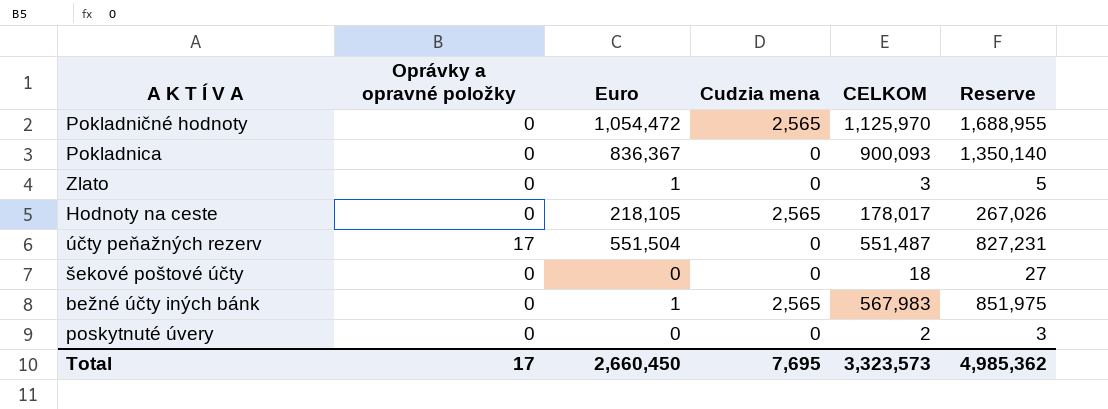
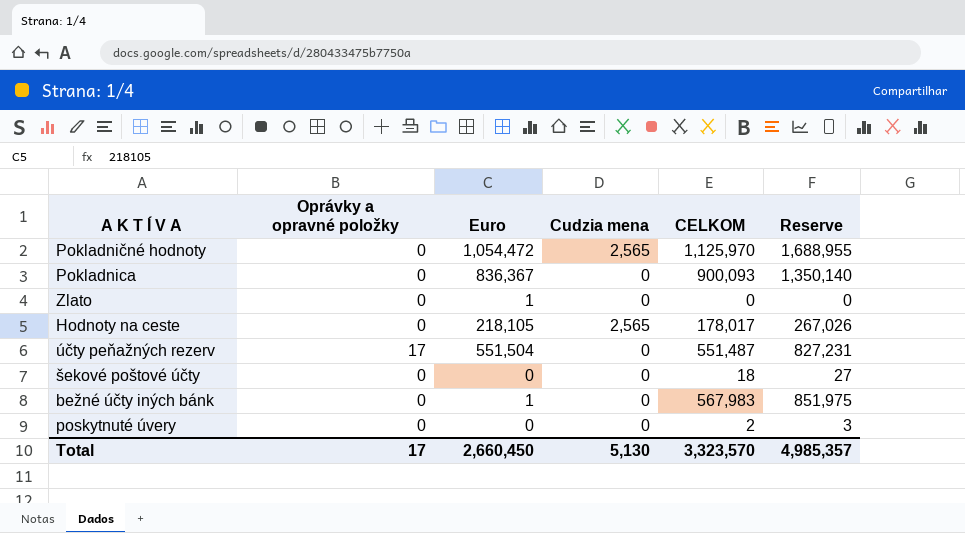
Zlato | CELKOM: 3 -> 0
Zlato | Reserve: 5 -> 0
bežné účty iných bánk | Cudzia mena: 2,565 -> 0
Total | Cudzia mena: 7,695 -> 5,130
Total | CELKOM: 3,323,573 -> 3,323,570
Total | Reserve: 4,985,362 -> 4,985,357

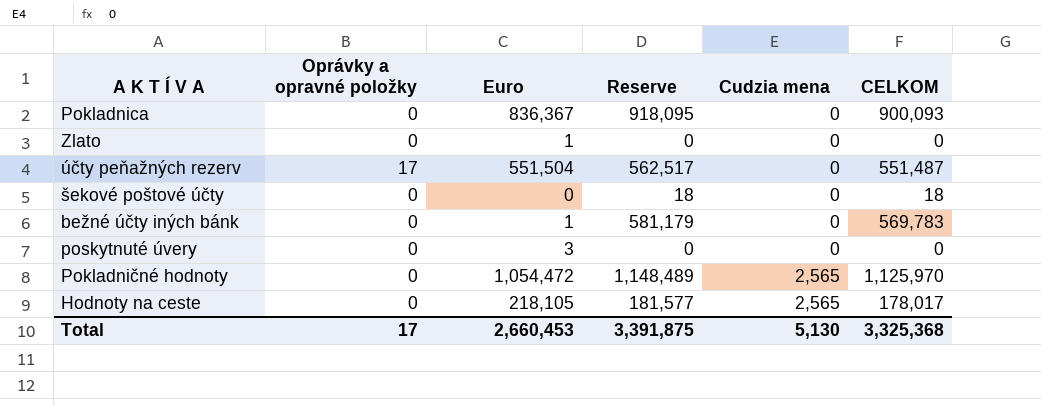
row order: none -> Cudzia mena ascending
column Reserve | formula: [CELKOM] * 1.5 -> [CELKOM] * 1.02
column Reserve | position: 6 -> 4
bežné účty iných bánk | CELKOM: 567,983 -> 569,783
poskytnuté úvery | Euro: 0 -> 3
poskytnuté úvery | CELKOM: 2 -> 0
Total | Euro: 2,660,450 -> 2,660,453
Total | Reserve: 4,985,357 -> 3,391,875
Total | CELKOM: 3,323,570 -> 3,325,368

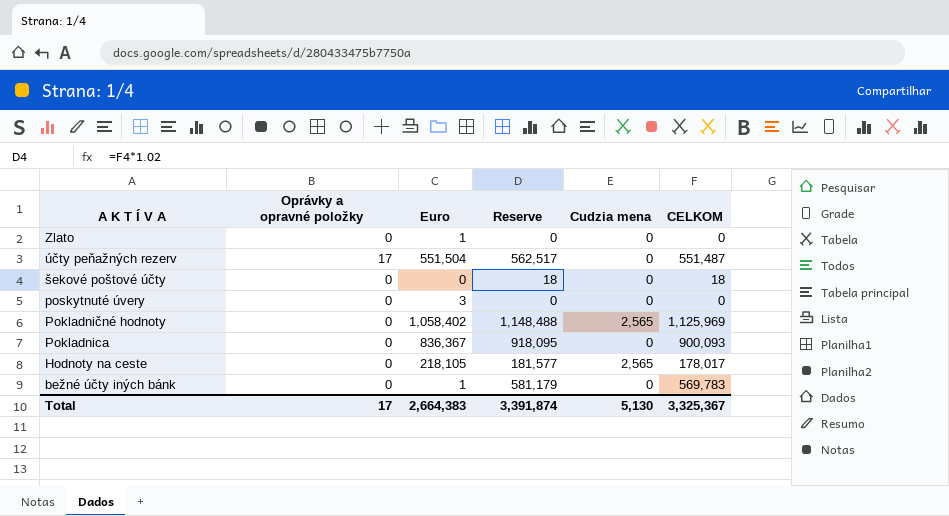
row order: Cudzia mena ascending -> A K T Í V A descending
Pokladničné hodnoty | Euro: 1,054,472 -> 1,058,402
Pokladničné hodnoty | Reserve: 1,148,489 -> 1,148,488
Pokladničné hodnoty | CELKOM: 1,125,970 -> 1,125,969
Total | Euro: 2,660,453 -> 2,664,383
Total | Reserve: 3,391,875 -> 3,391,874
Total | CELKOM: 3,325,368 -> 3,325,367

